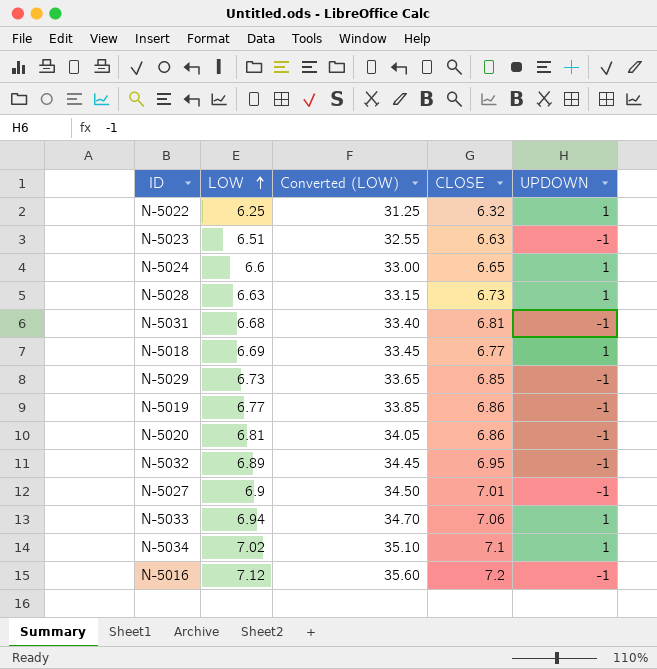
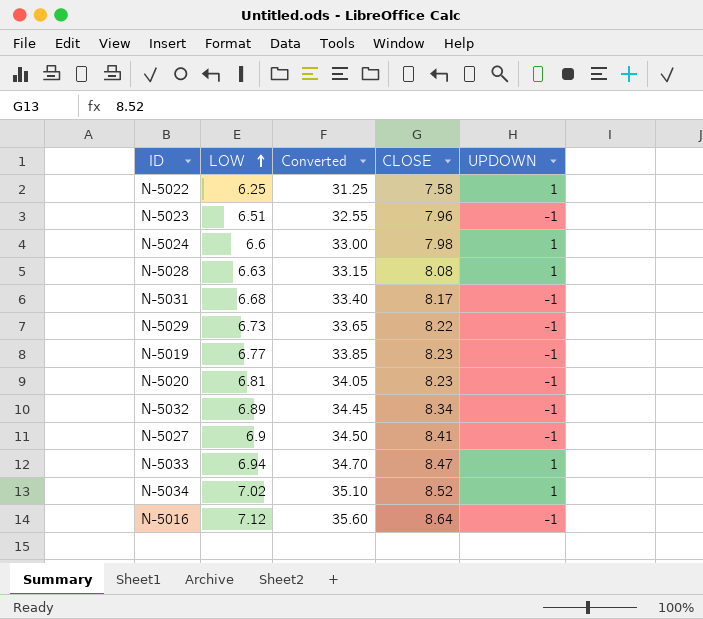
column name: Converted (LOW) -> Converted
row N-5018: 6.69 | 33.45 | 6.77 | 1 -> none
N-5022 | CLOSE: 6.32 -> 7.58
N-5023 | CLOSE: 6.63 -> 7.96
N-5024 | CLOSE: 6.65 -> 7.98
N-5028 | CLOSE: 6.73 -> 8.08
N-5031 | CLOSE: 6.81 -> 8.17
N-5029 | CLOSE: 6.85 -> 8.22
N-5019 | CLOSE: 6.86 -> 8.23
N-5020 | CLOSE: 6.86 -> 8.23
N-5032 | CLOSE: 6.95 -> 8.34
N-5027 | CLOSE: 7.01 -> 8.41
N-5033 | CLOSE: 7.06 -> 8.47
N-5034 | CLOSE: 7.1 -> 8.52
N-5016 | CLOSE: 7.2 -> 8.64

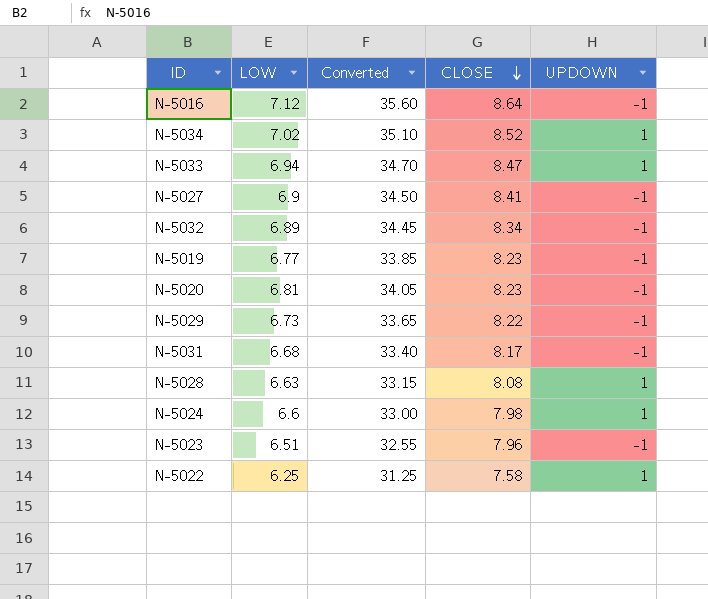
row order: LOW ascending -> CLOSE descending

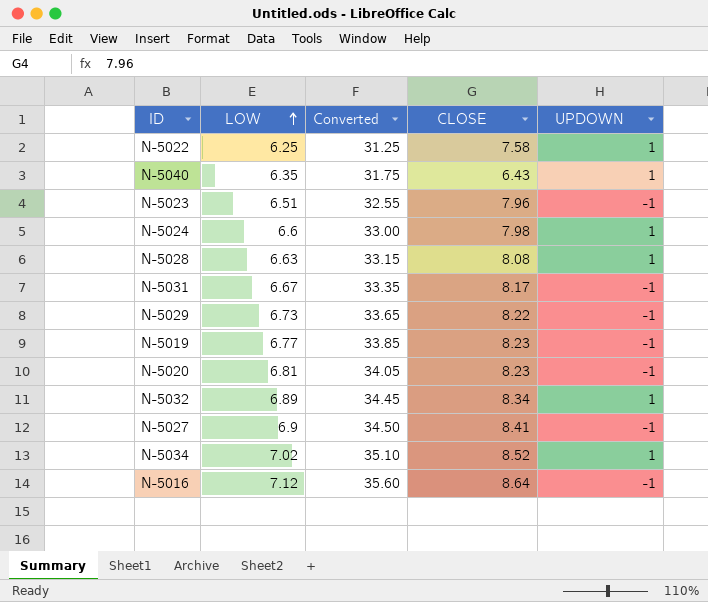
row order: CLOSE descending -> LOW ascending
row N-5033: 6.94 | 34.70 | 8.47 | 1 -> none
row N-5040: none -> 6.35 | 31.75 | 6.43 | 1
N-5031 | LOW: 6.68 -> 6.67
N-5031 | Converted: 33.40 -> 33.35
N-5032 | UPDOWN: -1 -> 1

